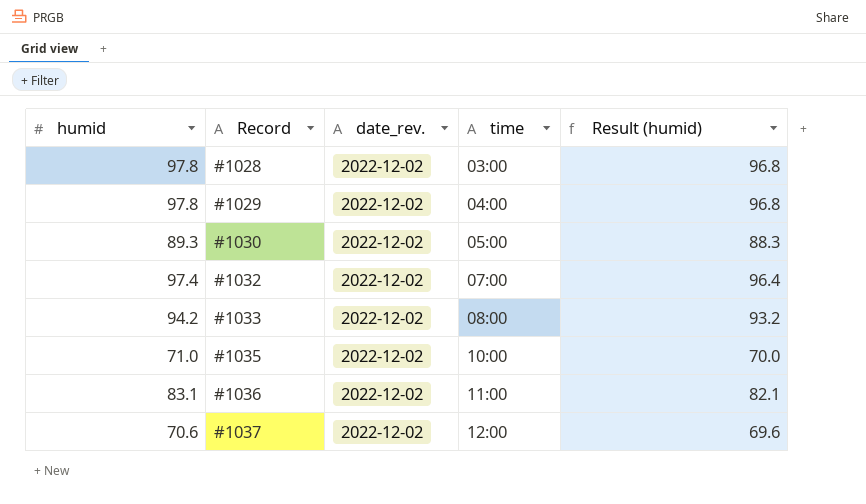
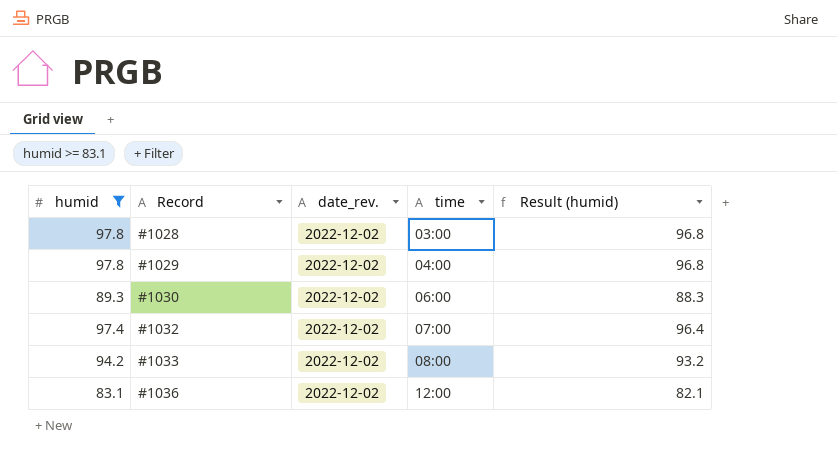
filter: none -> humid >= 83.1
#1030 | time: 05:00 -> 06:00
#1036 | time: 11:00 -> 12:00

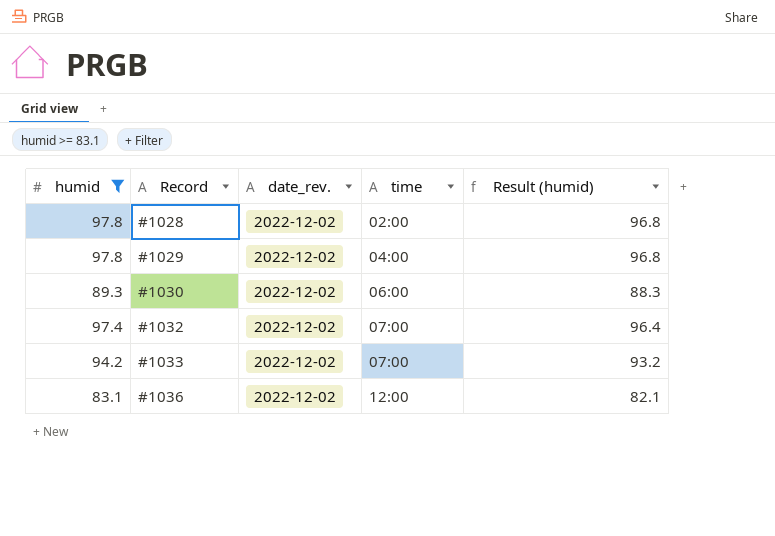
#1028 | time: 03:00 -> 02:00
#1033 | time: 08:00 -> 07:00

